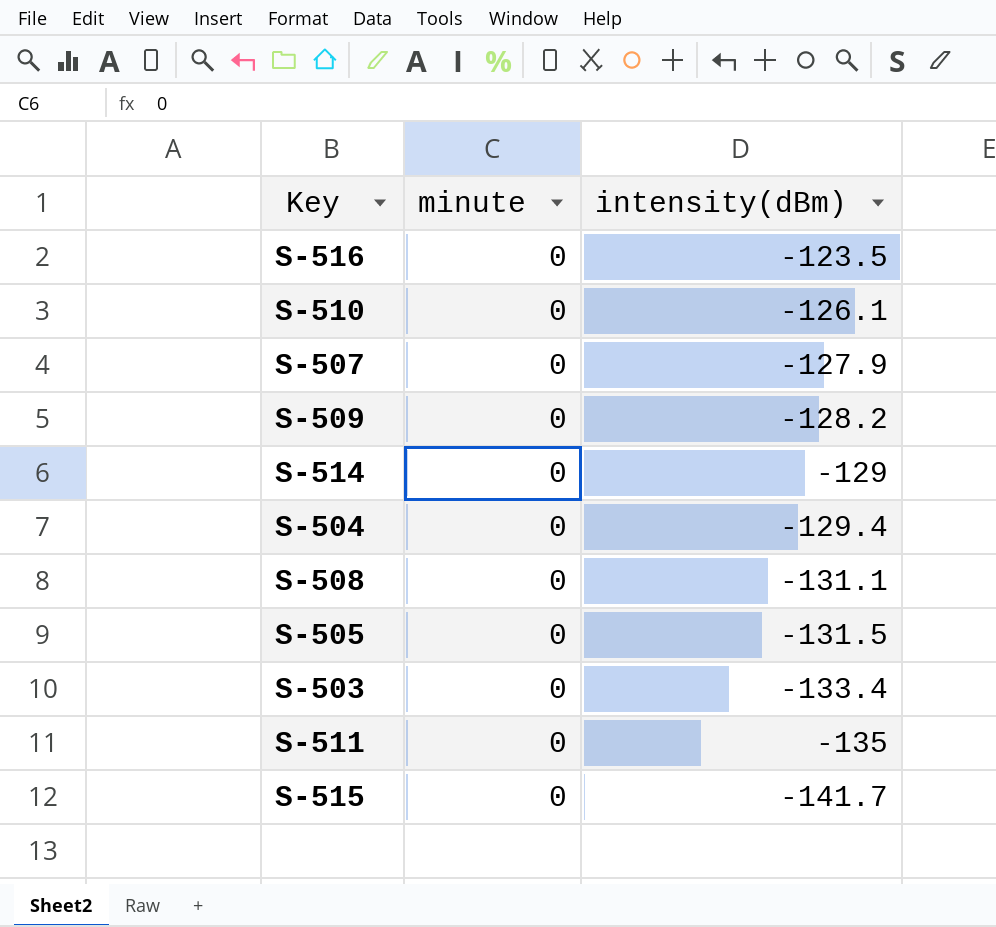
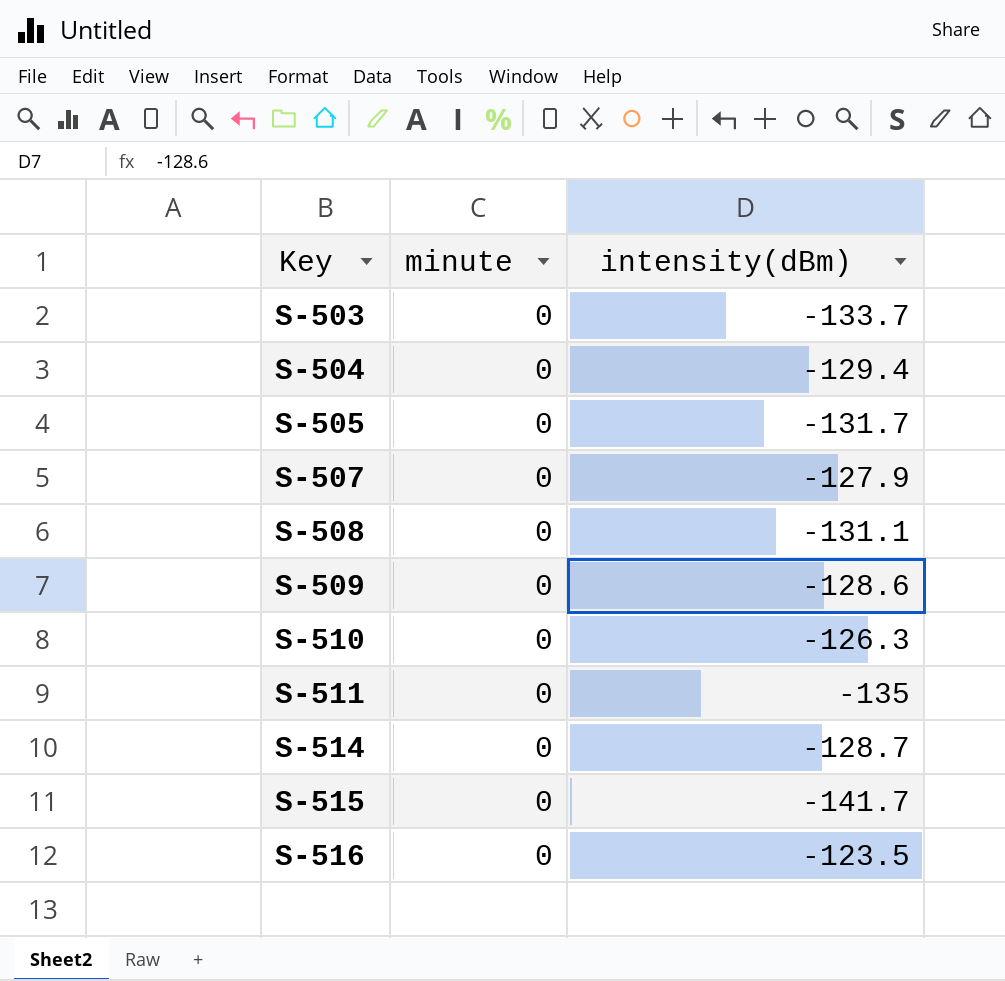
row order: intensity(dBm) descending -> Key ascending
S-503 | intensity(dBm): -133.4 -> -133.7
S-505 | intensity(dBm): -131.5 -> -131.7
S-509 | intensity(dBm): -128.2 -> -128.6
S-510 | intensity(dBm): -126.1 -> -126.3
S-514 | intensity(dBm): -129 -> -128.7

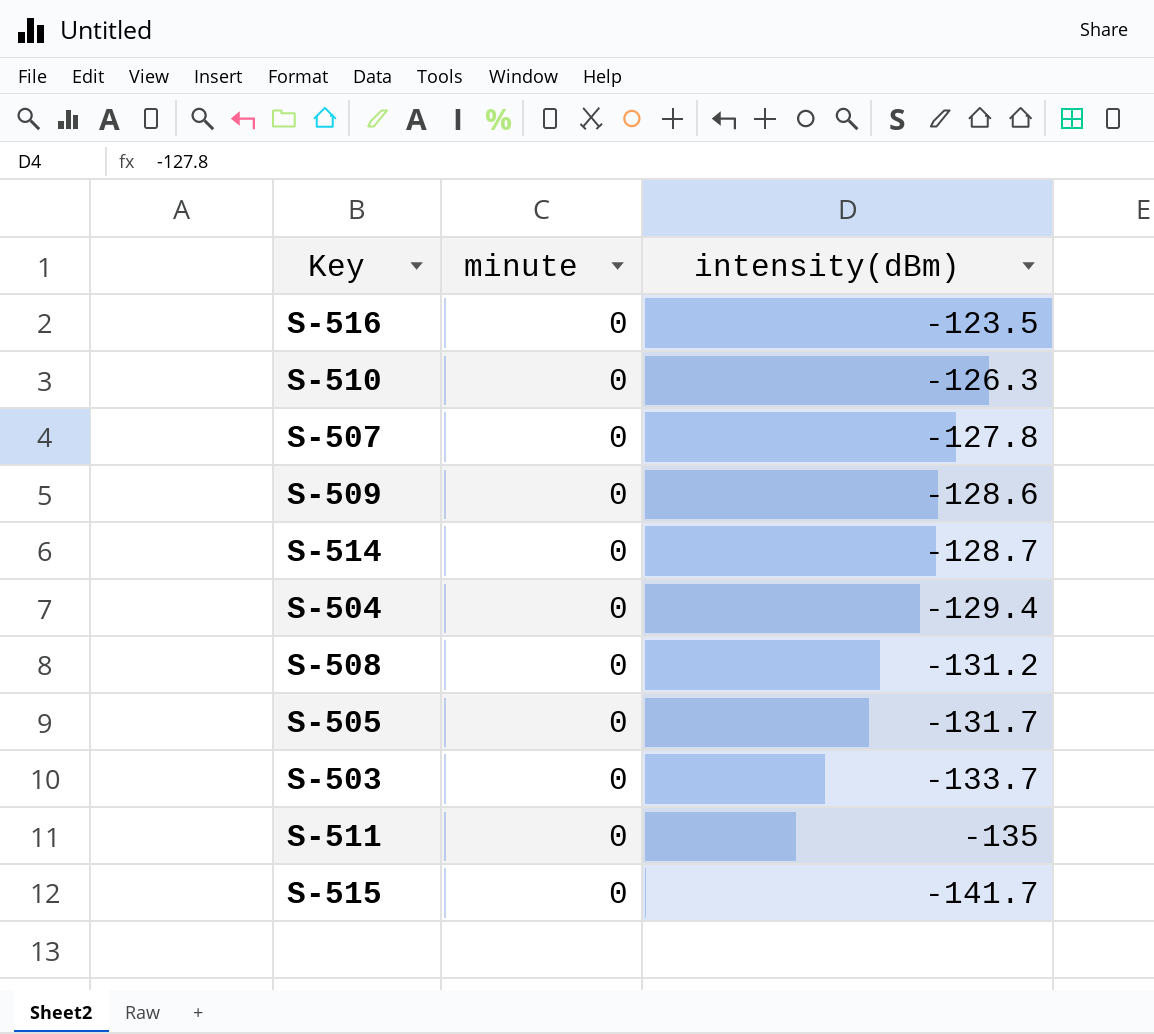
row order: Key ascending -> intensity(dBm) descending
S-507 | intensity(dBm): -127.9 -> -127.8
S-508 | intensity(dBm): -131.1 -> -131.2

